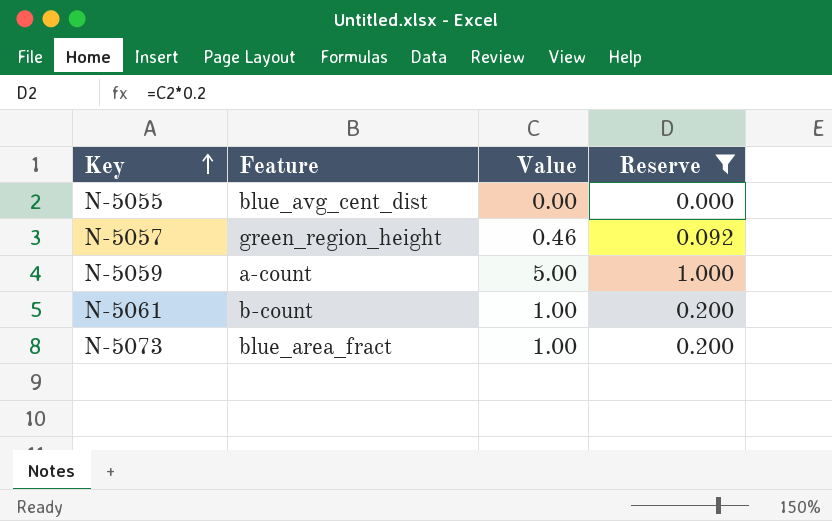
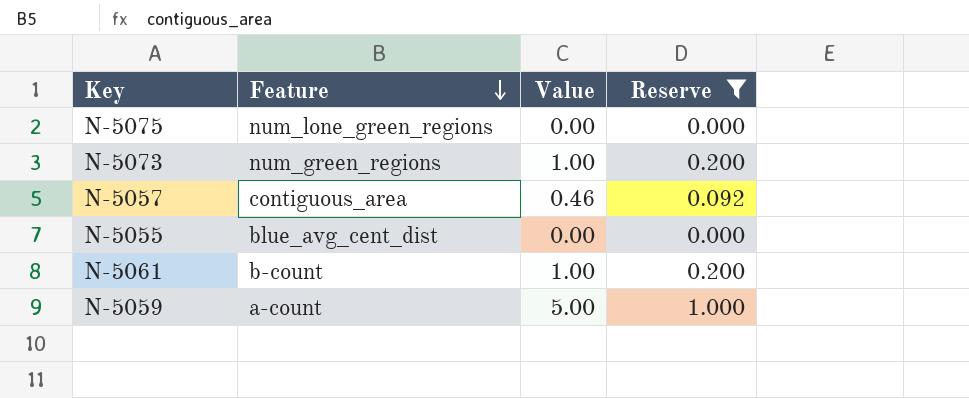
row order: Key ascending -> Feature descending
row N-5075: none -> num_lone_green_regions | 0.00 | 0.000
N-5073 | Feature: blue_area_fract -> num_green_regions
N-5057 | Feature: green_region_height -> contiguous_area

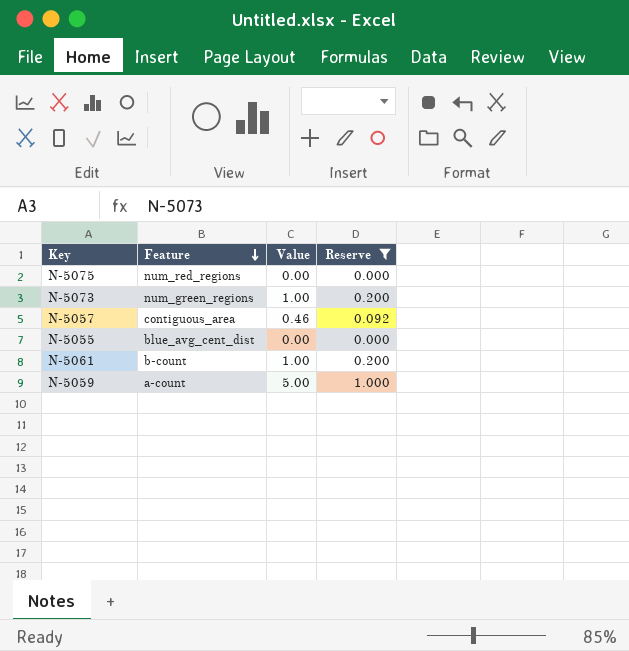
N-5075 | Feature: num_lone_green_regions -> num_red_regions

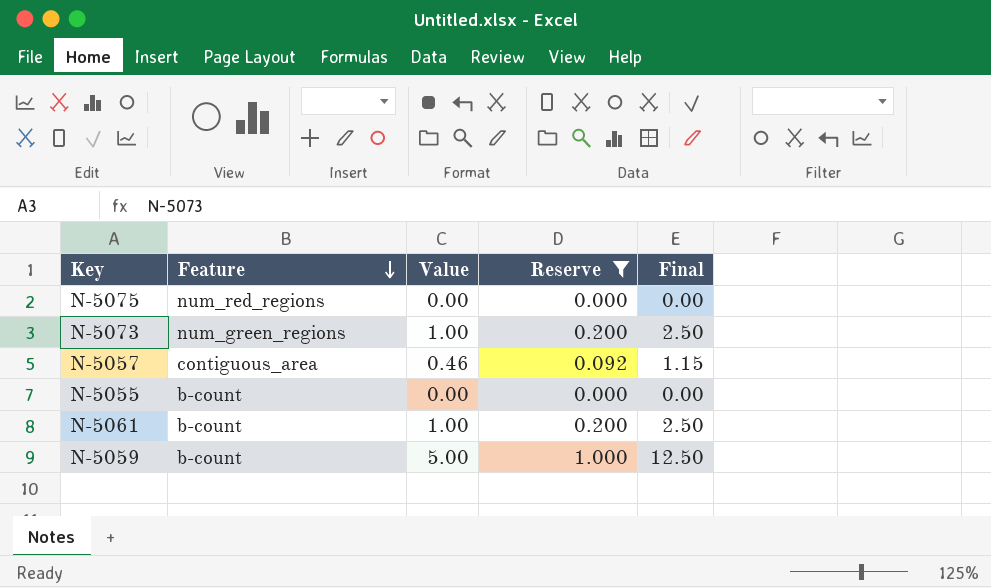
column Final | formula: none -> [Value] * 2.5
N-5055 | Feature: blue_avg_cent_dist -> b-count
N-5059 | Feature: a-count -> b-count

